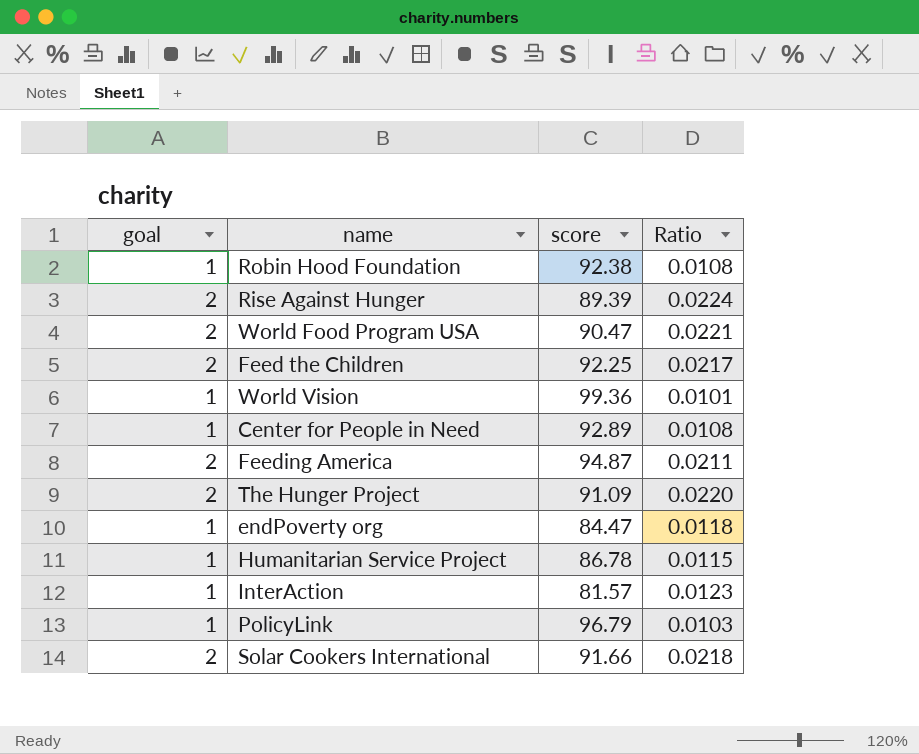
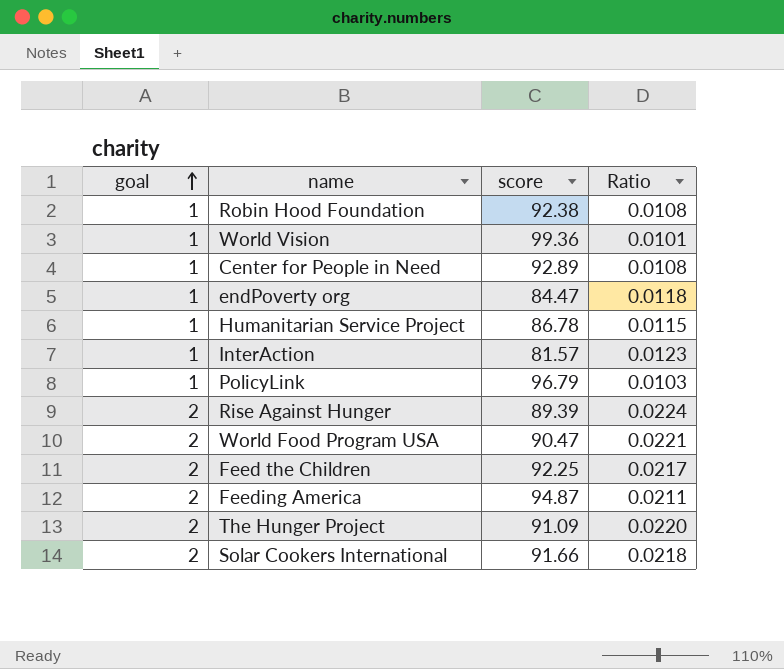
row order: none -> goal ascending

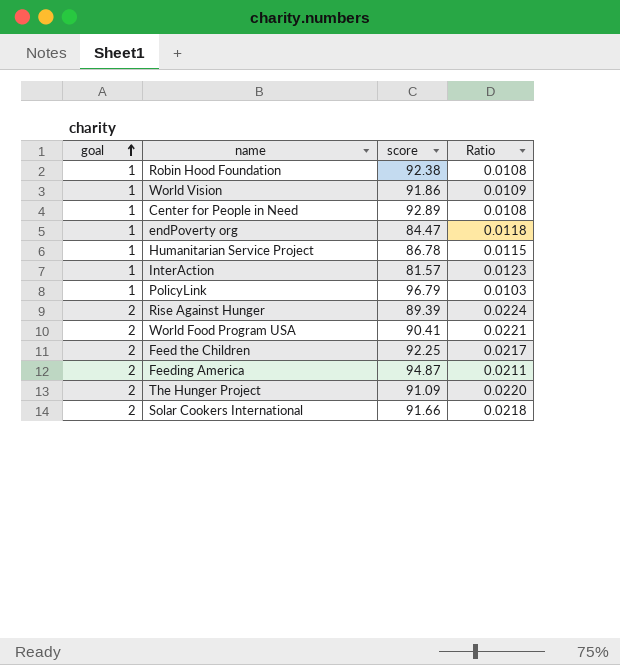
World Vision | score: 99.36 -> 91.86
World Vision | Ratio: 0.0101 -> 0.0109
World Food Program USA | score: 90.47 -> 90.41

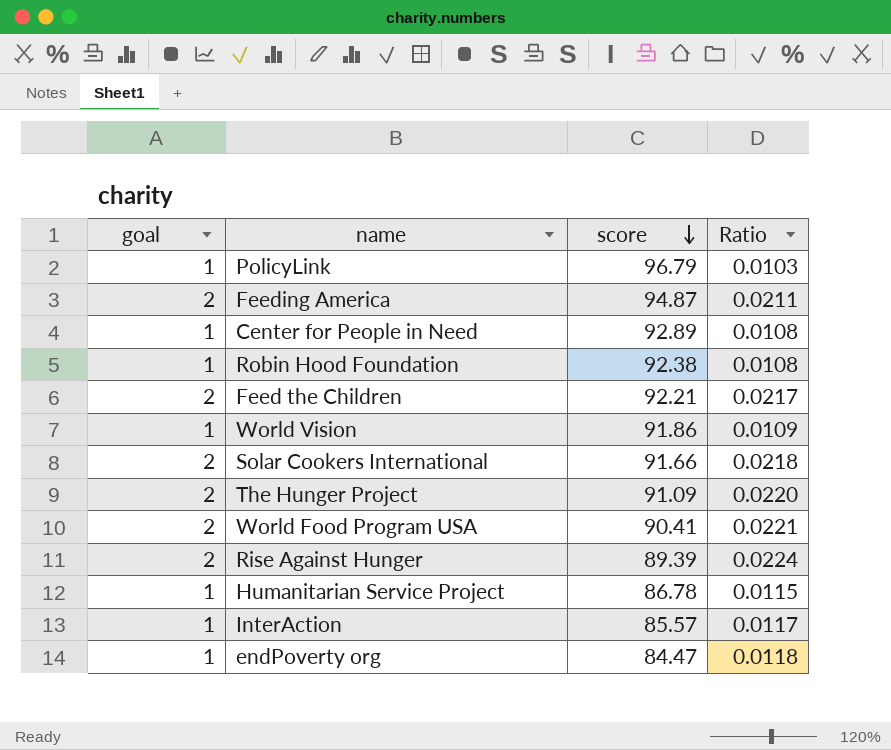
row order: goal ascending -> score descending
Feed the Children | score: 92.25 -> 92.21
InterAction | score: 81.57 -> 85.57
InterAction | Ratio: 0.0123 -> 0.0117

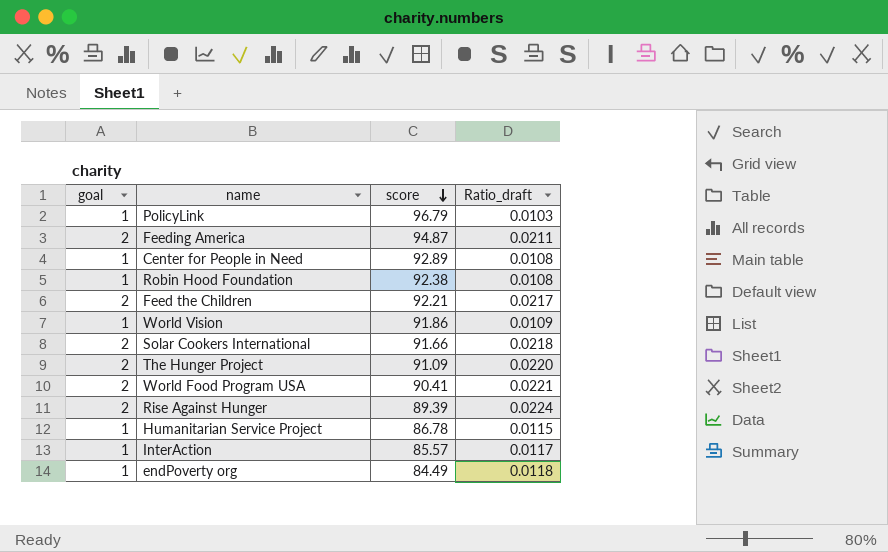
column name: Ratio -> Ratio_draft
endPoverty org | score: 84.47 -> 84.49

